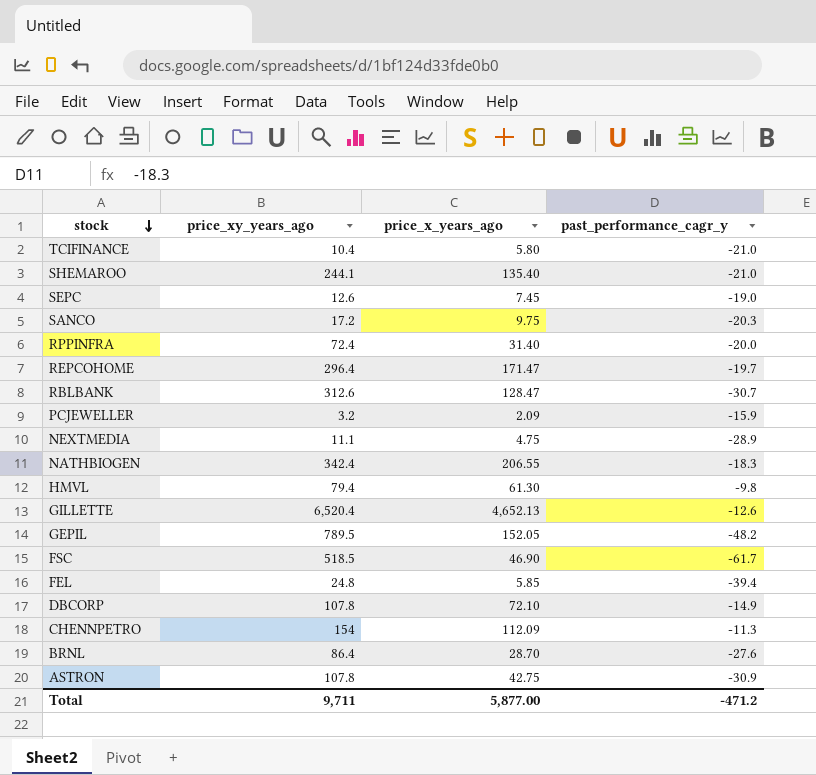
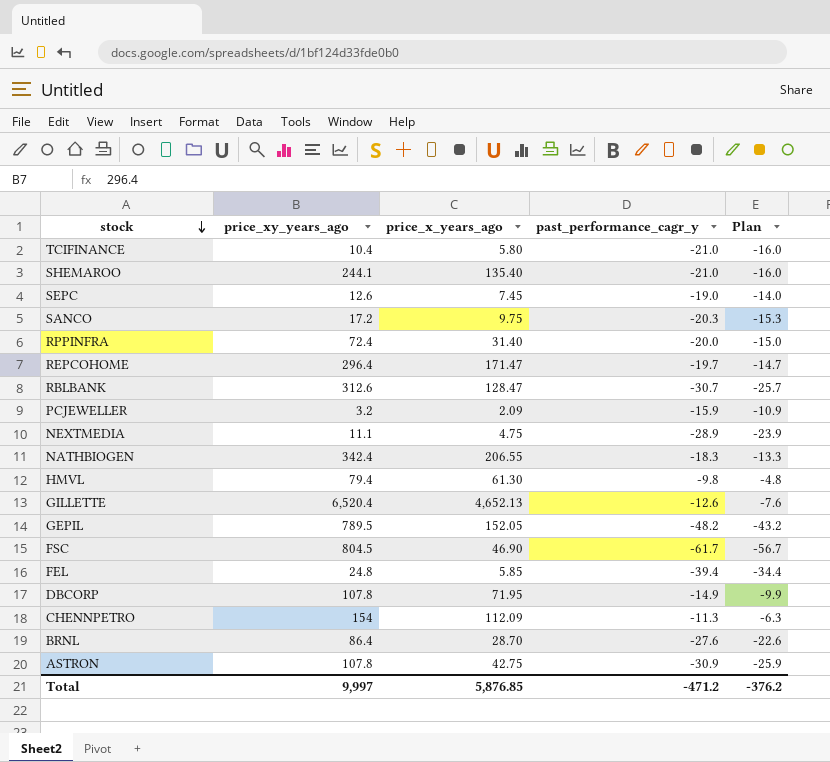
column Plan | formula: none -> [past_performance_cagr_y] + 5
FSC | price_xy_years_ago: 518.5 -> 804.5
DBCORP | price_x_years_ago: 72.10 -> 71.95
Total | price_xy_years_ago: 9,711 -> 9,997
Total | price_x_years_ago: 5,877.00 -> 5,876.85

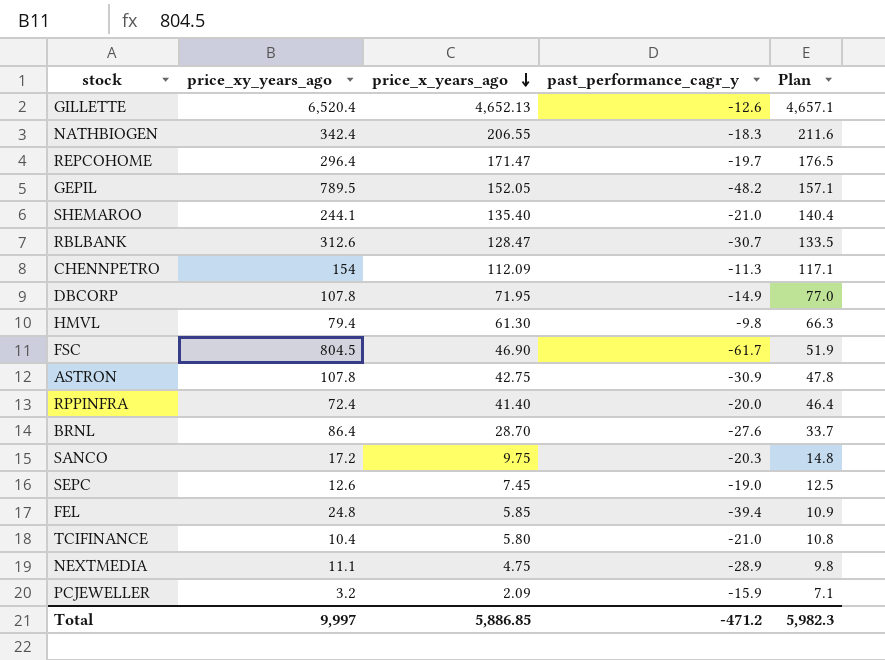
row order: stock descending -> price_x_years_ago descending
column Plan | formula: [past_performance_cagr_y] + 5 -> [price_x_years_ago] + 5
RPPINFRA | price_x_years_ago: 31.40 -> 41.40
Total | price_x_years_ago: 5,876.85 -> 5,886.85
Total | Plan: -376.2 -> 5,982.3

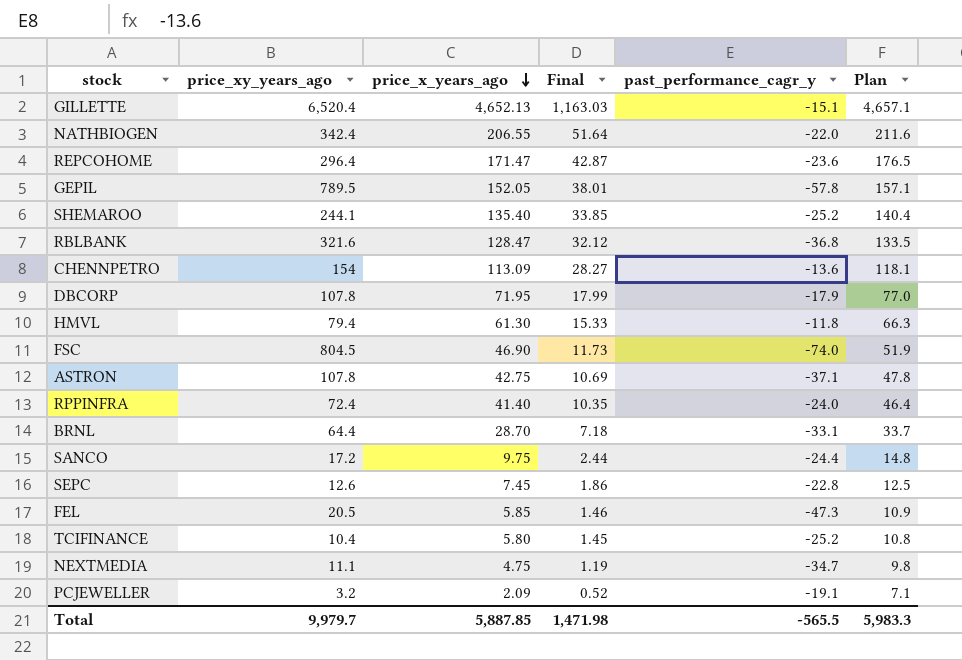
column Final | formula: none -> [price_x_years_ago] * 0.25
GILLETTE | past_performance_cagr_y: -12.6 -> -15.1
NATHBIOGEN | past_performance_cagr_y: -18.3 -> -22.0
REPCOHOME | past_performance_cagr_y: -19.7 -> -23.6
GEPIL | past_performance_cagr_y: -48.2 -> -57.8
SHEMAROO | past_performance_cagr_y: -21.0 -> -25.2
RBLBANK | price_xy_years_ago: 312.6 -> 321.6
RBLBANK | past_performance_cagr_y: -30.7 -> -36.8
CHENNPETRO | price_x_years_ago: 112.09 -> 113.09
CHENNPETRO | past_performance_cagr_y: -11.3 -> -13.6
CHENNPETRO | Plan: 117.1 -> 118.1
DBCORP | past_performance_cagr_y: -14.9 -> -17.9
HMVL | past_performance_cagr_y: -9.8 -> -11.8
FSC | past_performance_cagr_y: -61.7 -> -74.0
ASTRON | past_performance_cagr_y: -30.9 -> -37.1
RPPINFRA | past_performance_cagr_y: -20.0 -> -24.0
BRNL | price_xy_years_ago: 86.4 -> 64.4
BRNL | past_performance_cagr_y: -27.6 -> -33.1
SANCO | past_performance_cagr_y: -20.3 -> -24.4
SEPC | past_performance_cagr_y: -19.0 -> -22.8
FEL | price_xy_years_ago: 24.8 -> 20.5
FEL | past_performance_cagr_y: -39.4 -> -47.3
TCIFINANCE | past_performance_cagr_y: -21.0 -> -25.2
NEXTMEDIA | past_performance_cagr_y: -28.9 -> -34.7
PCJEWELLER | past_performance_cagr_y: -15.9 -> -19.1
Total | price_xy_years_ago: 9,997 -> 9,979.7
Total | price_x_years_ago: 5,886.85 -> 5,887.85
Total | past_performance_cagr_y: -471.2 -> -565.5
Total | Plan: 5,982.3 -> 5,983.3

